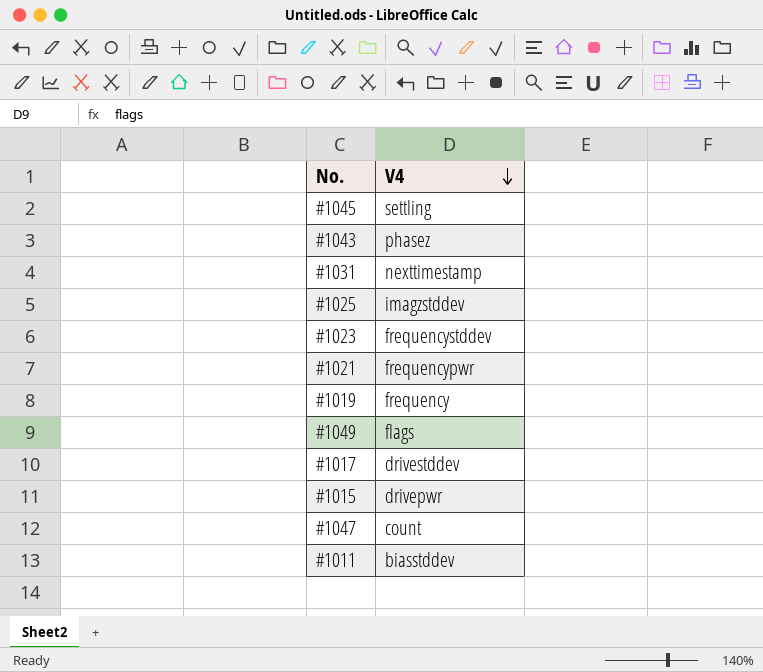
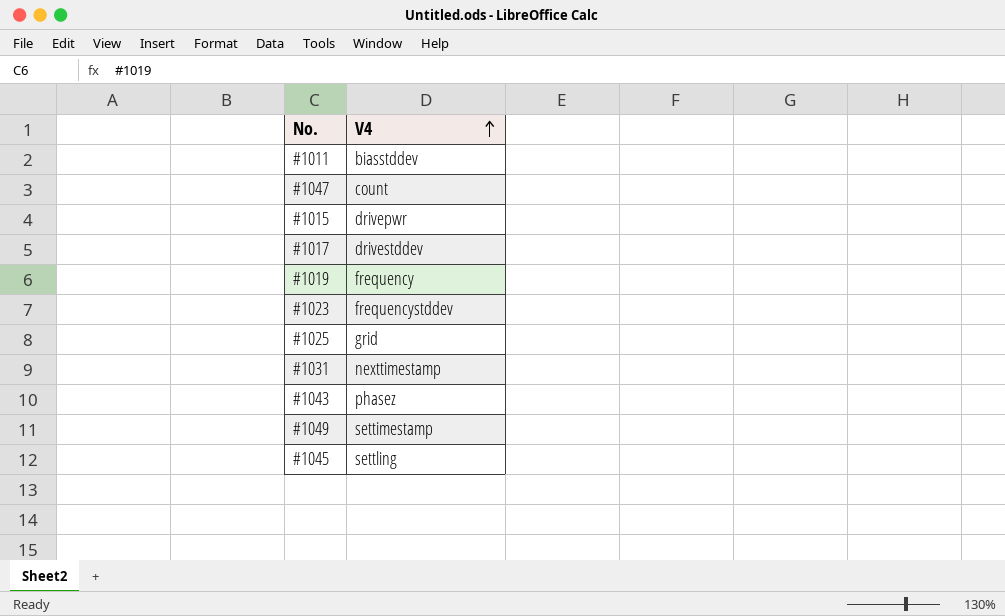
row order: V4 descending -> V4 ascending
row #1021: frequencypwr -> none
#1025 | V4: imagzstddev -> grid
#1049 | V4: flags -> settimestamp

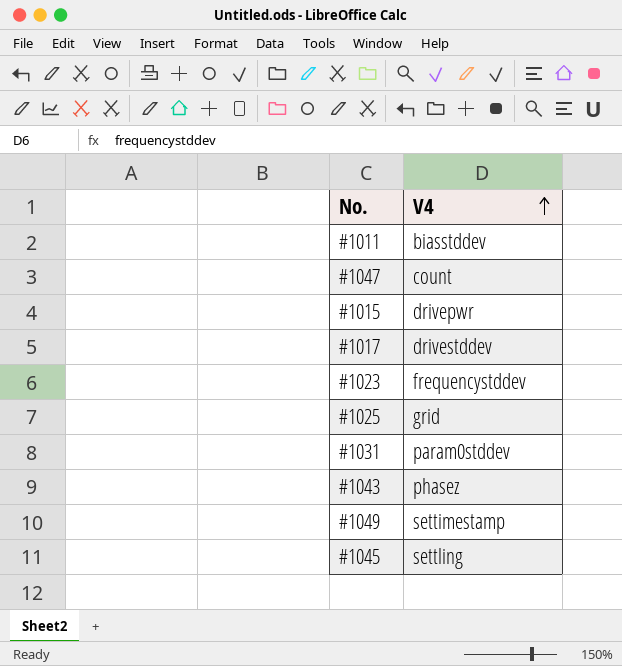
row #1019: frequency -> none
#1031 | V4: nexttimestamp -> param0stddev

